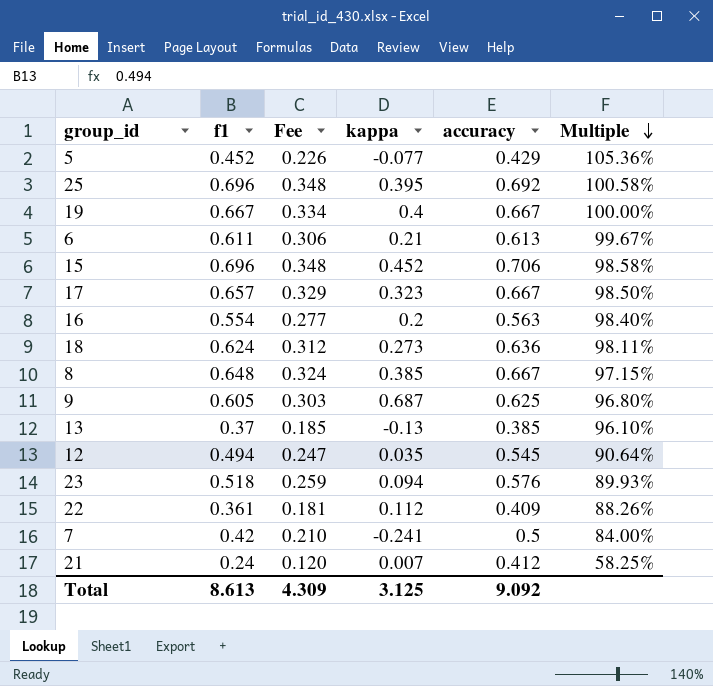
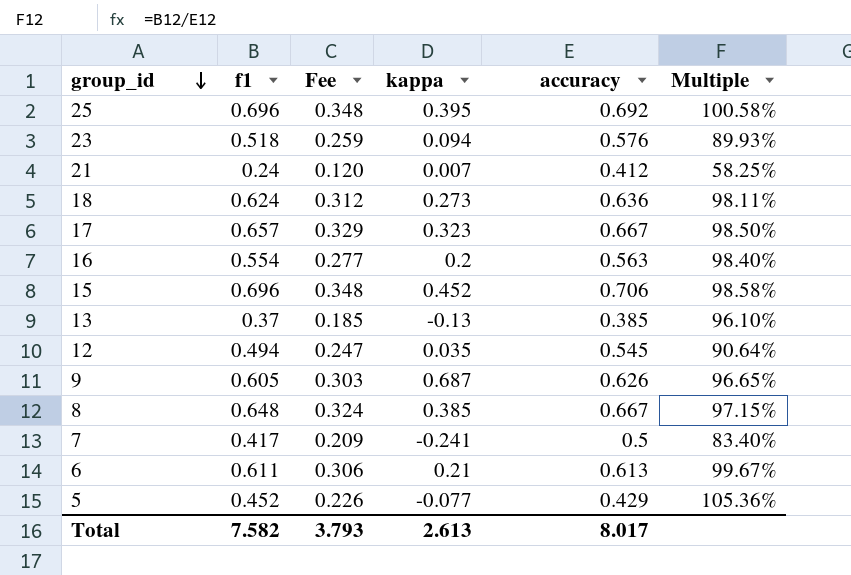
row order: Multiple descending -> group_id descending
row 19: 0.667 | 0.334 | 0.4 | 0.667 | 100.00% -> none
row 22: 0.361 | 0.181 | 0.112 | 0.409 | 88.26% -> none
9 | accuracy: 0.625 -> 0.626
9 | Multiple: 96.80% -> 96.65%
7 | f1: 0.42 -> 0.417
7 | Fee: 0.210 -> 0.209
7 | Multiple: 84.00% -> 83.40%
Total | f1: 8.613 -> 7.582
Total | Fee: 4.309 -> 3.793
Total | kappa: 3.125 -> 2.613
Total | accuracy: 9.092 -> 8.017

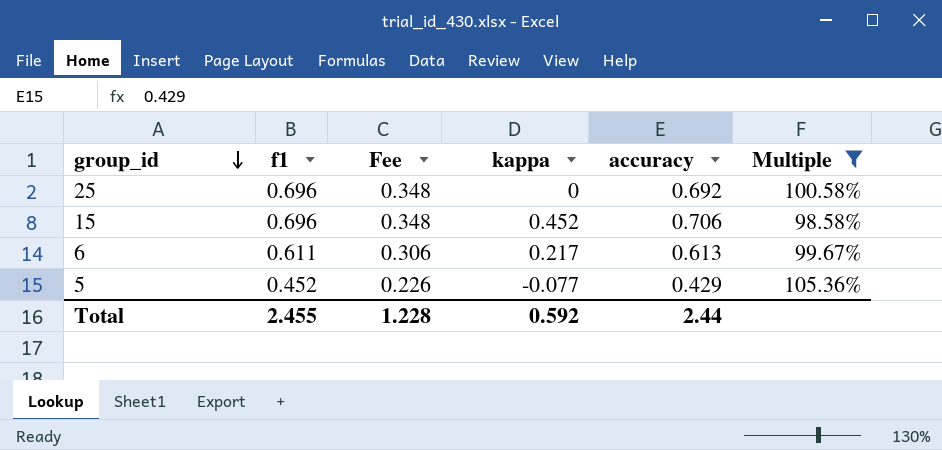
filter: none -> Multiple >= 98.58%
25 | kappa: 0.395 -> 0
6 | kappa: 0.21 -> 0.217
Total | f1: 7.582 -> 2.455
Total | Fee: 3.793 -> 1.228
Total | kappa: 2.613 -> 0.592
Total | accuracy: 8.017 -> 2.44

